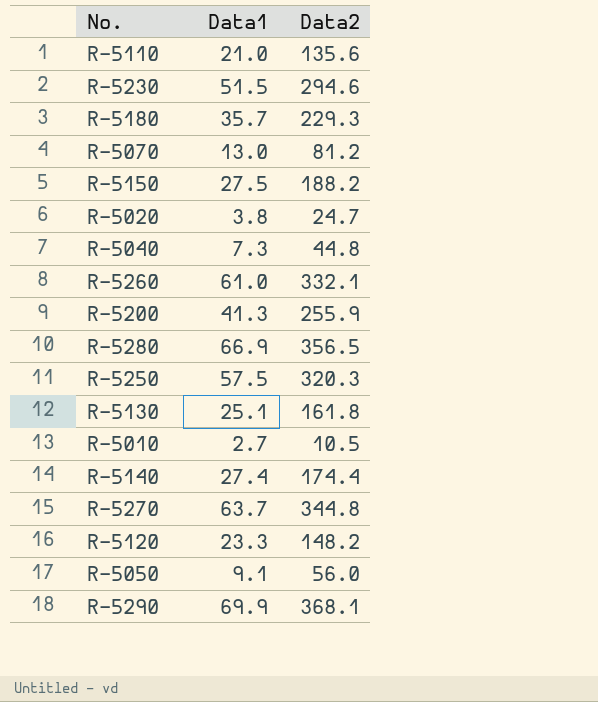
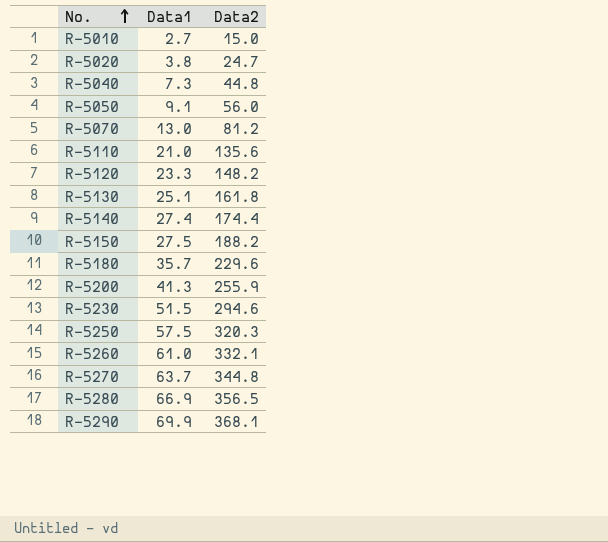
row order: none -> No. ascending
R-5010 | Data2: 10.5 -> 15.0
R-5180 | Data2: 229.3 -> 229.6

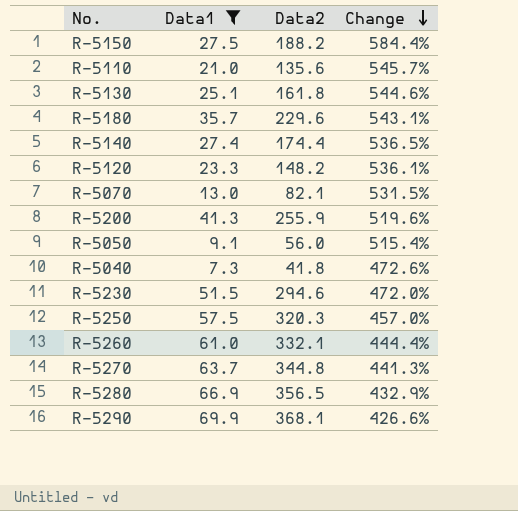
filter: none -> Data1 >= 7.3
row order: No. ascending -> Change descending
column Change | formula: none -> ([Data2] - [Data1]) / [Data1]
R-5070 | Data2: 81.2 -> 82.1
R-5040 | Data2: 44.8 -> 41.8

